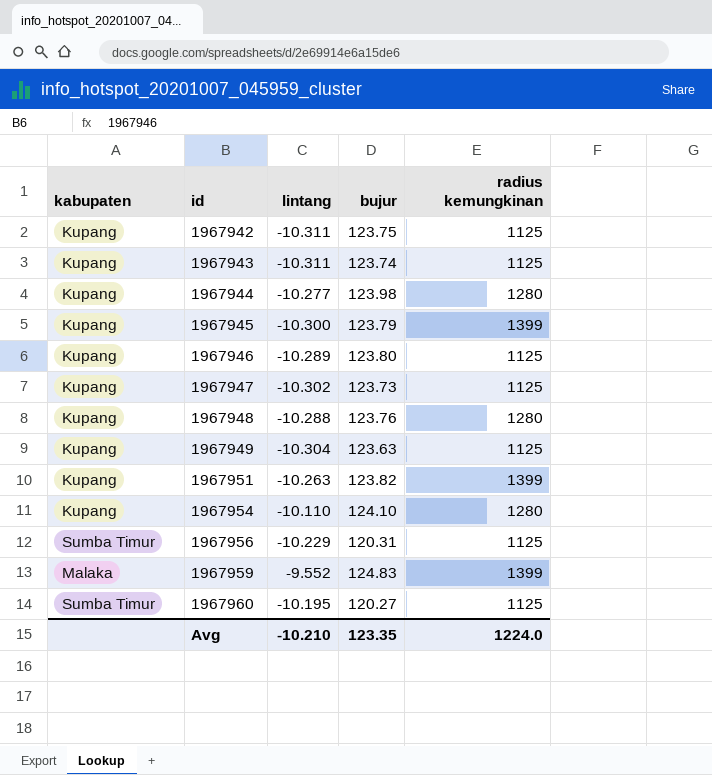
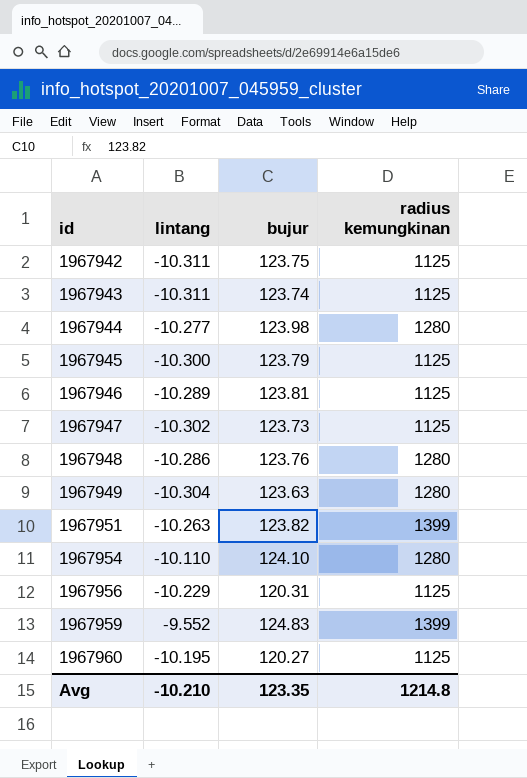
column kabupaten | position: 1 -> none
1967945 | radius kemungkinan: 1399 -> 1125
1967946 | bujur: 123.80 -> 123.81
1967948 | lintang: -10.288 -> -10.286
1967949 | radius kemungkinan: 1125 -> 1280
Avg | radius kemungkinan: 1224.0 -> 1214.8

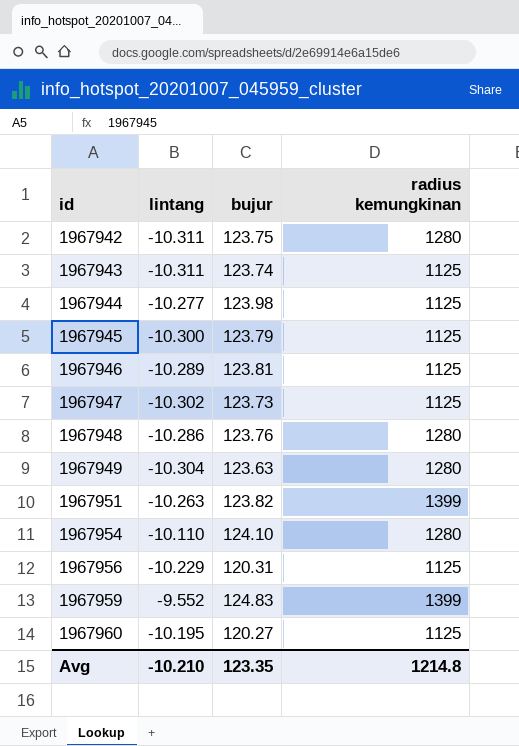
1967942 | radius kemungkinan: 1125 -> 1280
1967944 | radius kemungkinan: 1280 -> 1125

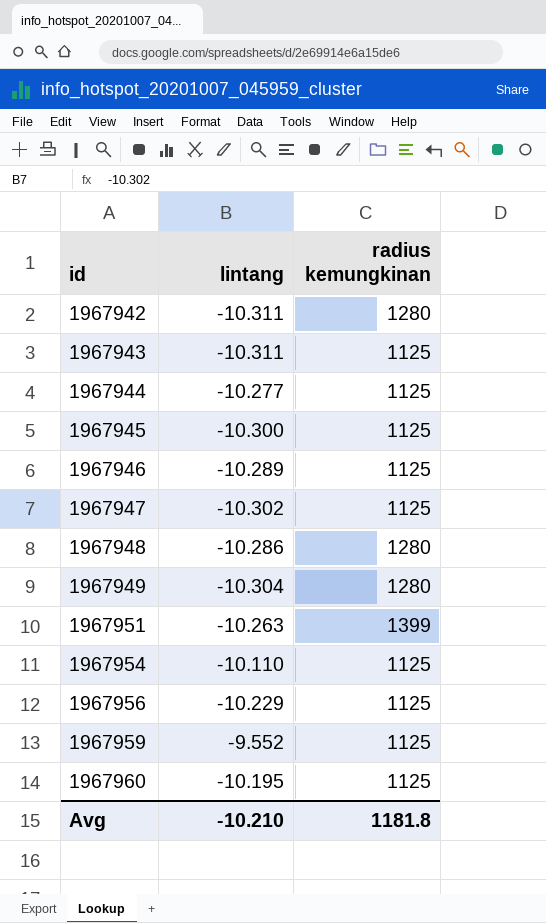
column bujur | position: 3 -> none
1967954 | radius kemungkinan: 1280 -> 1125
1967959 | radius kemungkinan: 1399 -> 1125
Avg | radius kemungkinan: 1214.8 -> 1181.8

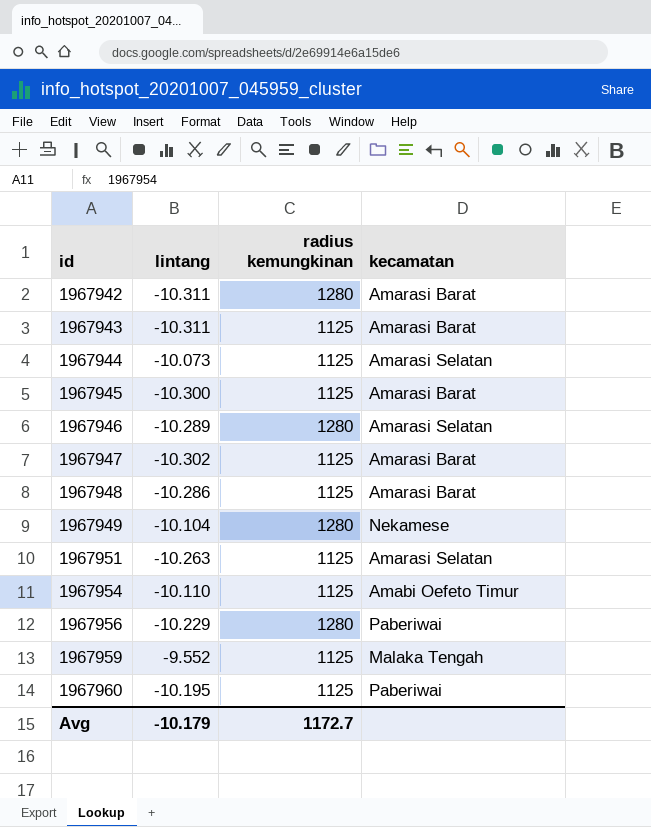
column kecamatan | position: none -> 4
1967944 | lintang: -10.277 -> -10.073
1967946 | radius kemungkinan: 1125 -> 1280
1967948 | radius kemungkinan: 1280 -> 1125
1967949 | lintang: -10.304 -> -10.104
1967951 | radius kemungkinan: 1399 -> 1125
1967956 | radius kemungkinan: 1125 -> 1280
Avg | lintang: -10.210 -> -10.179
Avg | radius kemungkinan: 1181.8 -> 1172.7

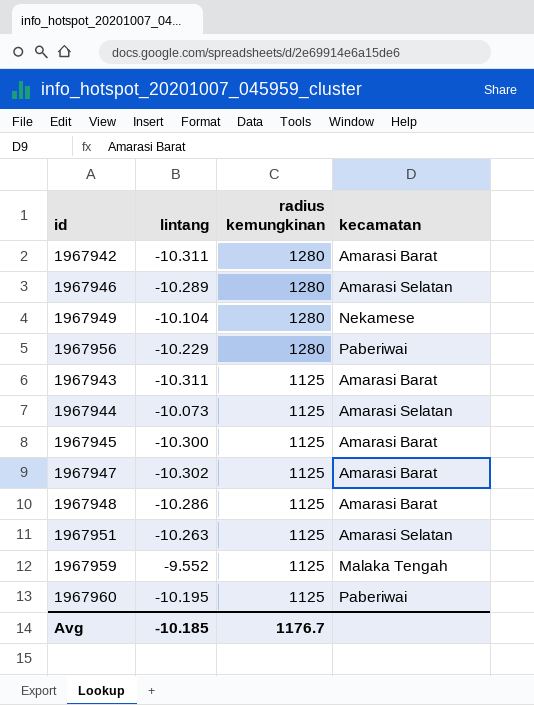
row order: id ascending -> radius kemungkinan descending
row 1967954: -10.110 | 1125 | Amabi Oefeto Timur -> none
Avg | lintang: -10.179 -> -10.185
Avg | radius kemungkinan: 1172.7 -> 1176.7

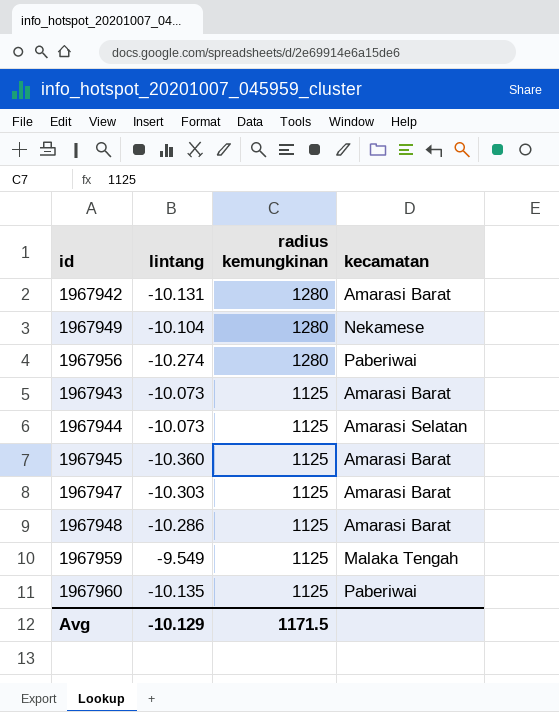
row 1967946: -10.289 | 1280 | Amarasi Selatan -> none
row 1967951: -10.263 | 1125 | Amarasi Selatan -> none
1967942 | lintang: -10.311 -> -10.131
1967956 | lintang: -10.229 -> -10.274
1967943 | lintang: -10.311 -> -10.073
1967945 | lintang: -10.300 -> -10.360
1967947 | lintang: -10.302 -> -10.303
1967959 | lintang: -9.552 -> -9.549
1967960 | lintang: -10.195 -> -10.135
Avg | lintang: -10.185 -> -10.129
Avg | radius kemungkinan: 1176.7 -> 1171.5

